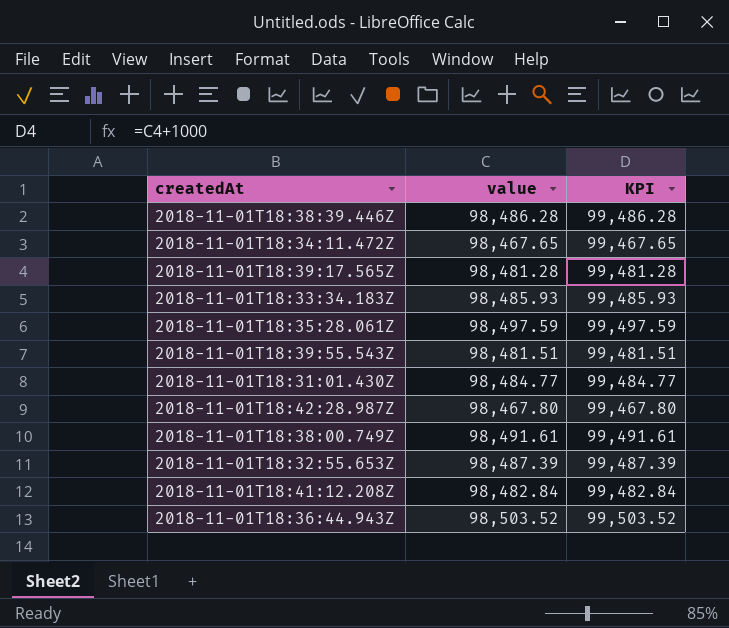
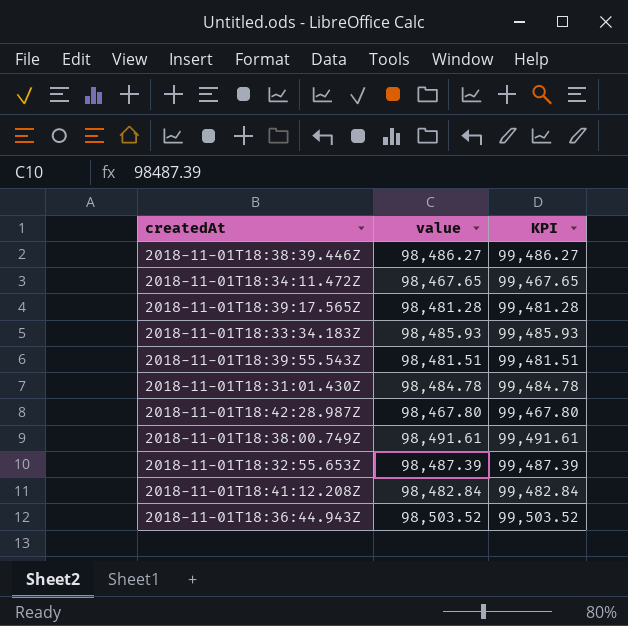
row 2018-11-01T18:35:28.061Z: 98,497.59 | 99,497.59 -> none
2018-11-01T18:38:39.446Z | value: 98,486.28 -> 98,486.27
2018-11-01T18:38:39.446Z | KPI: 99,486.28 -> 99,486.27
2018-11-01T18:31:01.430Z | value: 98,484.77 -> 98,484.78
2018-11-01T18:31:01.430Z | KPI: 99,484.77 -> 99,484.78

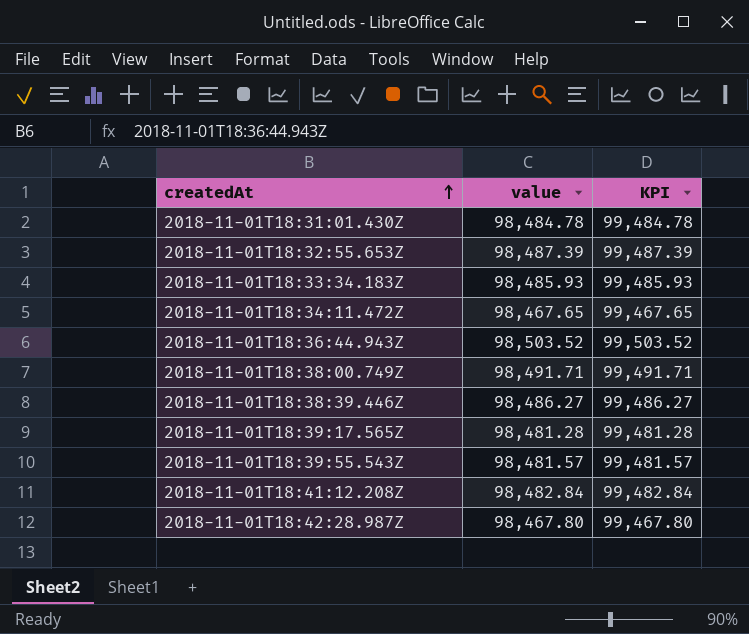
row order: none -> createdAt ascending
2018-11-01T18:38:00.749Z | value: 98,491.61 -> 98,491.71
2018-11-01T18:38:00.749Z | KPI: 99,491.61 -> 99,491.71
2018-11-01T18:39:55.543Z | value: 98,481.51 -> 98,481.57
2018-11-01T18:39:55.543Z | KPI: 99,481.51 -> 99,481.57

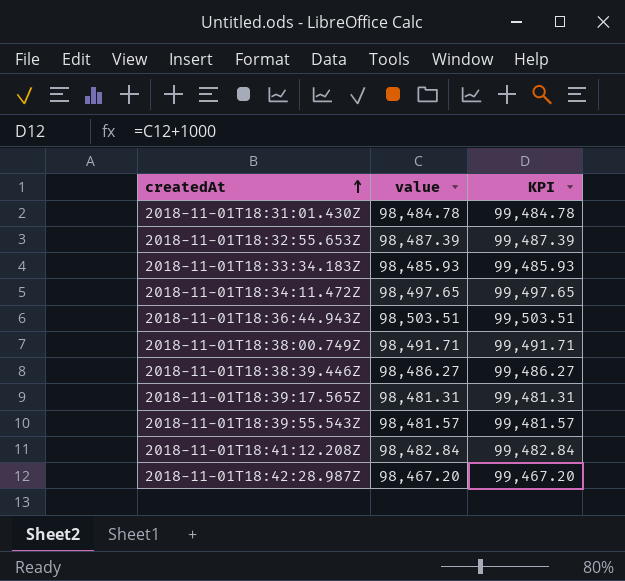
2018-11-01T18:34:11.472Z | value: 98,467.65 -> 98,497.65
2018-11-01T18:34:11.472Z | KPI: 99,467.65 -> 99,497.65
2018-11-01T18:36:44.943Z | value: 98,503.52 -> 98,503.51
2018-11-01T18:36:44.943Z | KPI: 99,503.52 -> 99,503.51
2018-11-01T18:39:17.565Z | value: 98,481.28 -> 98,481.31
2018-11-01T18:39:17.565Z | KPI: 99,481.28 -> 99,481.31
2018-11-01T18:42:28.987Z | value: 98,467.80 -> 98,467.20
2018-11-01T18:42:28.987Z | KPI: 99,467.80 -> 99,467.20

